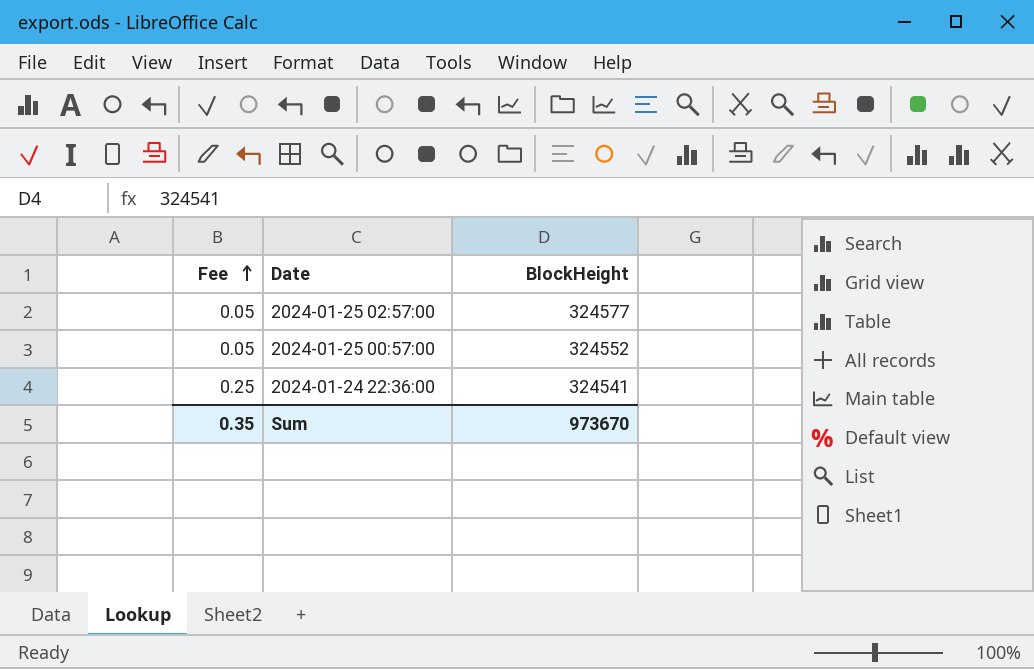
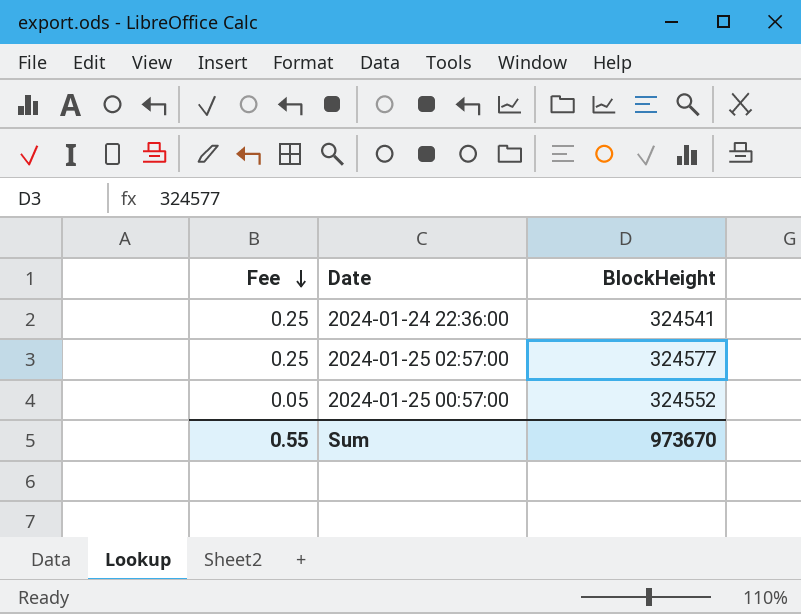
row order: Fee ascending -> Fee descending
2024-01-25 02:57:00 | Fee: 0.05 -> 0.25
Sum | Fee: 0.35 -> 0.55

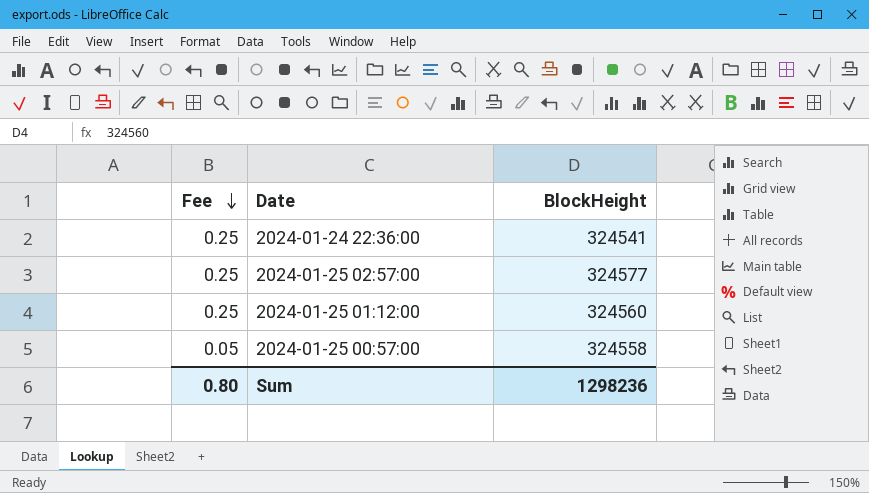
row 2024-01-25 01:12:00: none -> 0.25 | 324560
2024-01-25 00:57:00 | BlockHeight: 324552 -> 324558
Sum | Fee: 0.55 -> 0.80
Sum | BlockHeight: 973670 -> 1298236

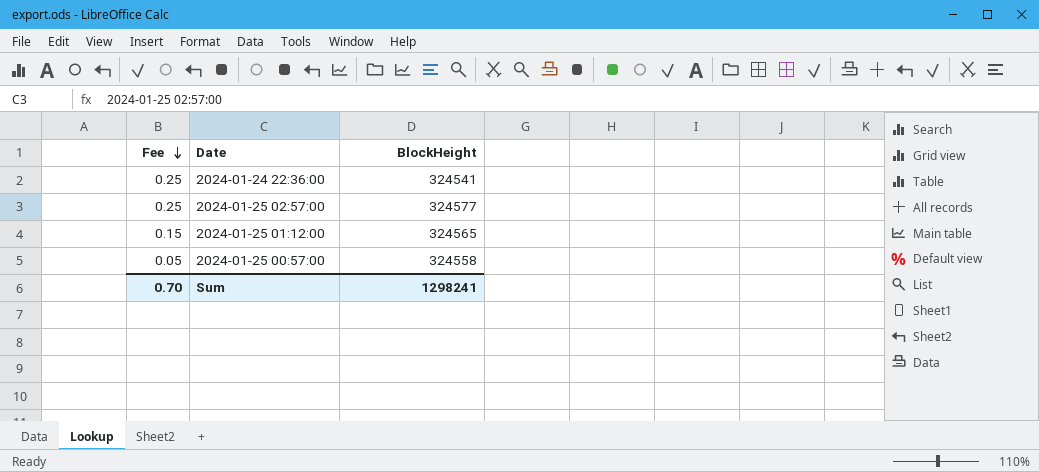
2024-01-25 01:12:00 | Fee: 0.25 -> 0.15
2024-01-25 01:12:00 | BlockHeight: 324560 -> 324565
Sum | Fee: 0.80 -> 0.70
Sum | BlockHeight: 1298236 -> 1298241

